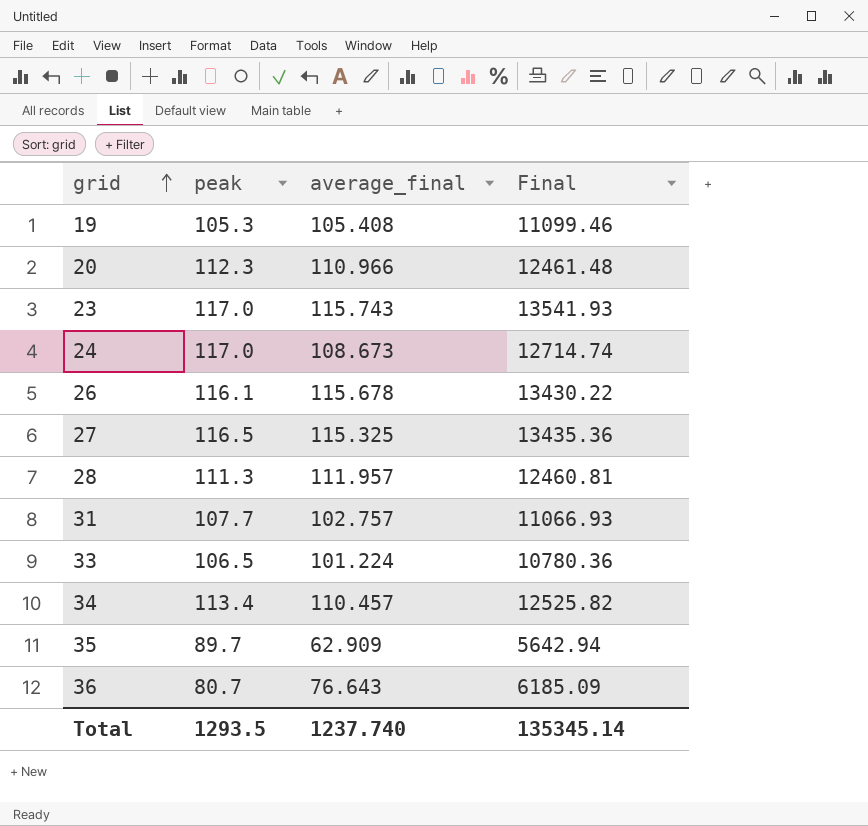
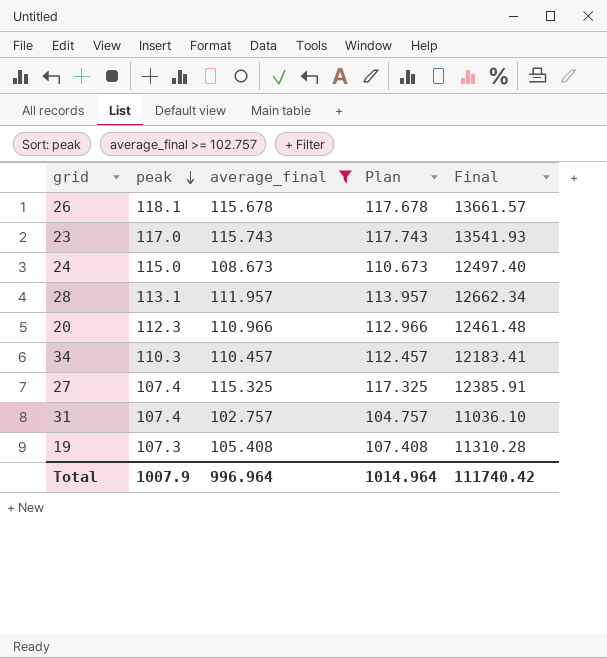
filter: none -> average_final >= 102.757
row order: grid ascending -> peak descending
column Plan | formula: none -> [average_final] + 2
26 | peak: 116.1 -> 118.1
26 | Final: 13430.22 -> 13661.57
24 | peak: 117.0 -> 115.0
24 | Final: 12714.74 -> 12497.40
28 | peak: 111.3 -> 113.1
28 | Final: 12460.81 -> 12662.34
34 | peak: 113.4 -> 110.3
34 | Final: 12525.82 -> 12183.41
27 | peak: 116.5 -> 107.4
27 | Final: 13435.36 -> 12385.91
31 | peak: 107.7 -> 107.4
31 | Final: 11066.93 -> 11036.10
19 | peak: 105.3 -> 107.3
19 | Final: 11099.46 -> 11310.28
Total | peak: 1293.5 -> 1007.9
Total | average_final: 1237.740 -> 996.964
Total | Final: 135345.14 -> 111740.42

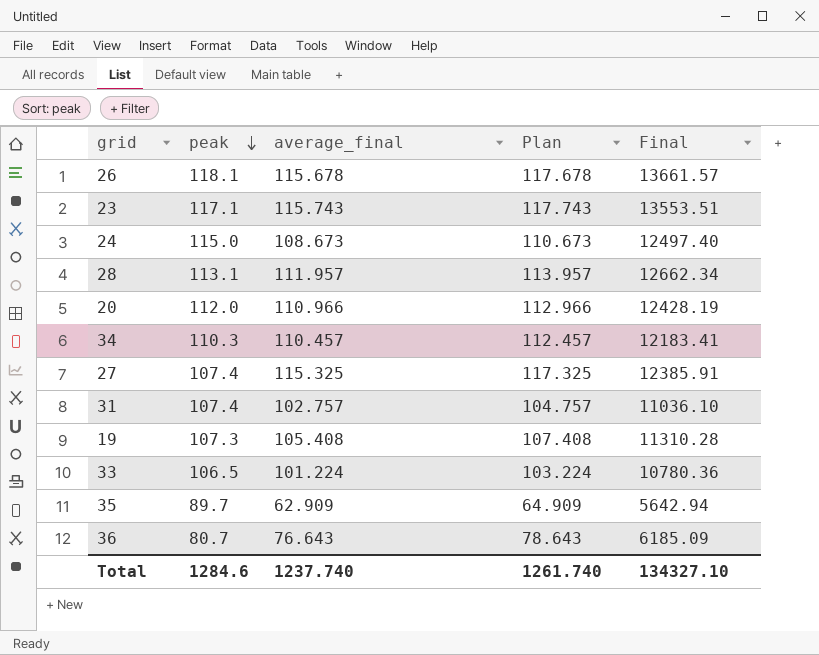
filter: average_final >= 102.757 -> none
23 | peak: 117.0 -> 117.1
23 | Final: 13541.93 -> 13553.51
20 | peak: 112.3 -> 112.0
20 | Final: 12461.48 -> 12428.19
Total | peak: 1007.9 -> 1284.6
Total | average_final: 996.964 -> 1237.740
Total | Plan: 1014.964 -> 1261.740
Total | Final: 111740.42 -> 134327.10

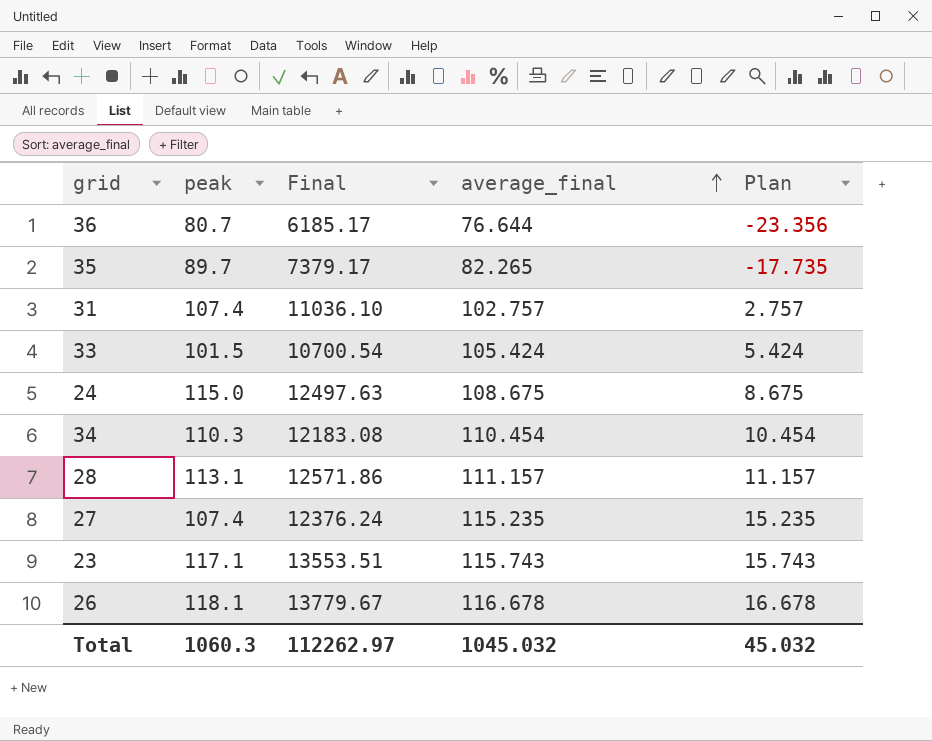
row order: peak descending -> average_final ascending
column Final | position: 5 -> 3
column Plan | formula: [average_final] + 2 -> [average_final] - 100
row 20: 112.0 | 110.966 | 112.966 | 12428.19 -> none
row 19: 107.3 | 105.408 | 107.408 | 11310.28 -> none
36 | Final: 6185.09 -> 6185.17
36 | average_final: 76.643 -> 76.644
35 | Final: 5642.94 -> 7379.17
35 | average_final: 62.909 -> 82.265
33 | peak: 106.5 -> 101.5
33 | Final: 10780.36 -> 10700.54
33 | average_final: 101.224 -> 105.424
24 | Final: 12497.40 -> 12497.63
24 | average_final: 108.673 -> 108.675
34 | Final: 12183.41 -> 12183.08
34 | average_final: 110.457 -> 110.454
28 | Final: 12662.34 -> 12571.86
28 | average_final: 111.957 -> 111.157
27 | Final: 12385.91 -> 12376.24
27 | average_final: 115.325 -> 115.235
26 | Final: 13661.57 -> 13779.67
26 | average_final: 115.678 -> 116.678
Total | peak: 1284.6 -> 1060.3
Total | Final: 134327.10 -> 112262.97
Total | average_final: 1237.740 -> 1045.032
Total | Plan: 1261.740 -> 45.032

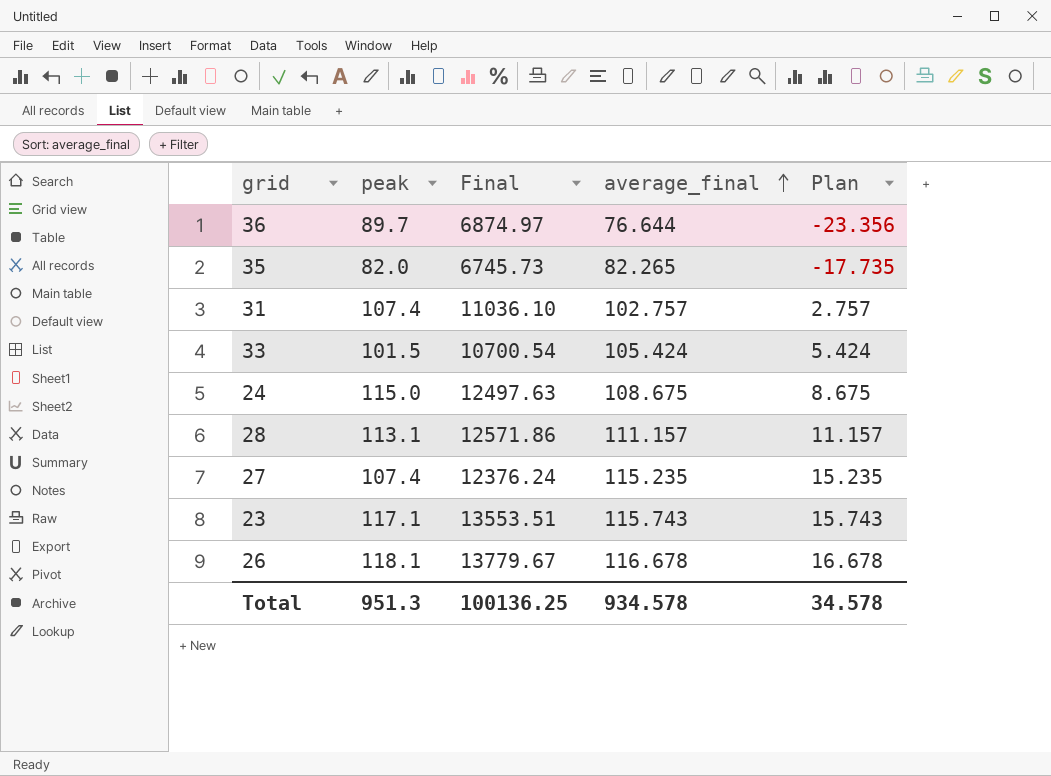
row 34: 110.3 | 12183.08 | 110.454 | 10.454 -> none
36 | peak: 80.7 -> 89.7
36 | Final: 6185.17 -> 6874.97
35 | peak: 89.7 -> 82.0
35 | Final: 7379.17 -> 6745.73
Total | peak: 1060.3 -> 951.3
Total | Final: 112262.97 -> 100136.25
Total | average_final: 1045.032 -> 934.578
Total | Plan: 45.032 -> 34.578

